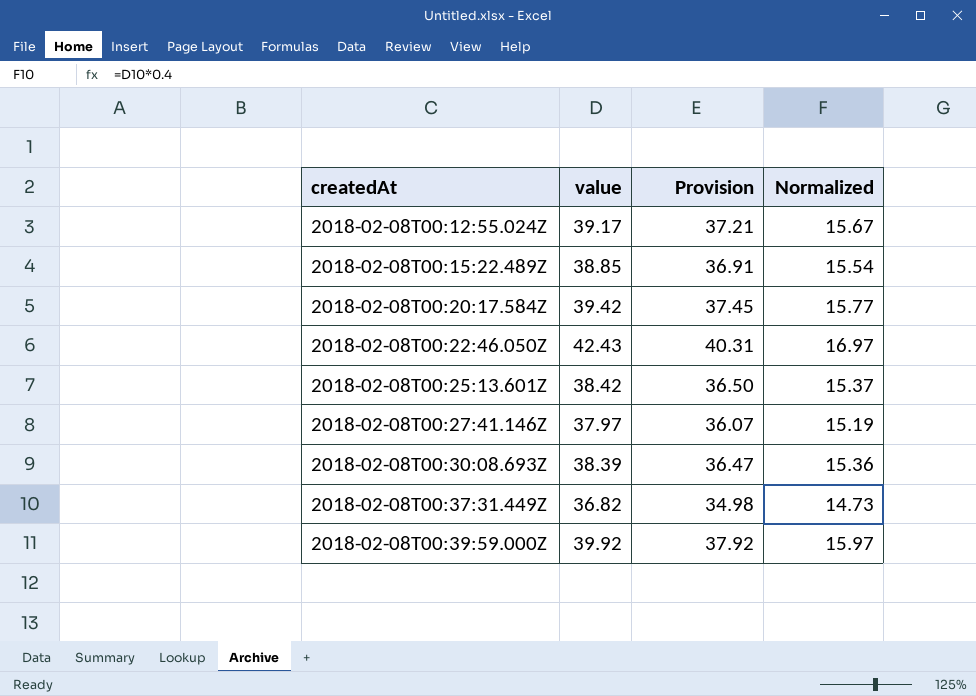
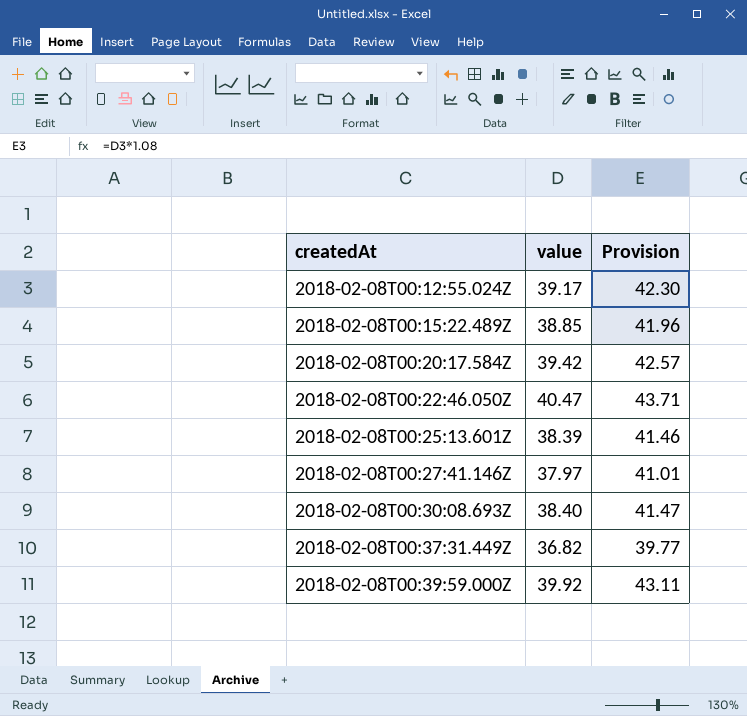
column Normalized | formula: [value] * 0.4 -> none
column Provision | formula: [value] * 0.95 -> [value] * 1.08
2018-02-08T00:22:46.050Z | value: 42.43 -> 40.47
2018-02-08T00:25:13.601Z | value: 38.42 -> 38.39
2018-02-08T00:30:08.693Z | value: 38.39 -> 38.40

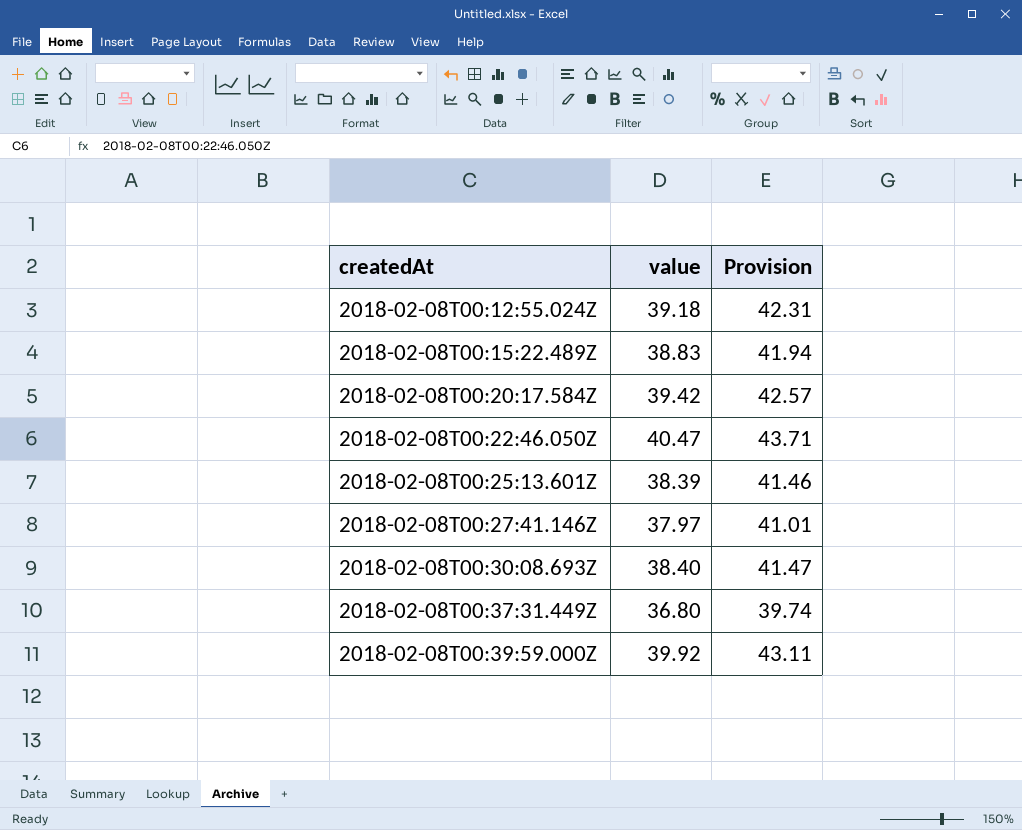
2018-02-08T00:12:55.024Z | value: 39.17 -> 39.18
2018-02-08T00:12:55.024Z | Provision: 42.30 -> 42.31
2018-02-08T00:15:22.489Z | value: 38.85 -> 38.83
2018-02-08T00:15:22.489Z | Provision: 41.96 -> 41.94
2018-02-08T00:37:31.449Z | value: 36.82 -> 36.80
2018-02-08T00:37:31.449Z | Provision: 39.77 -> 39.74

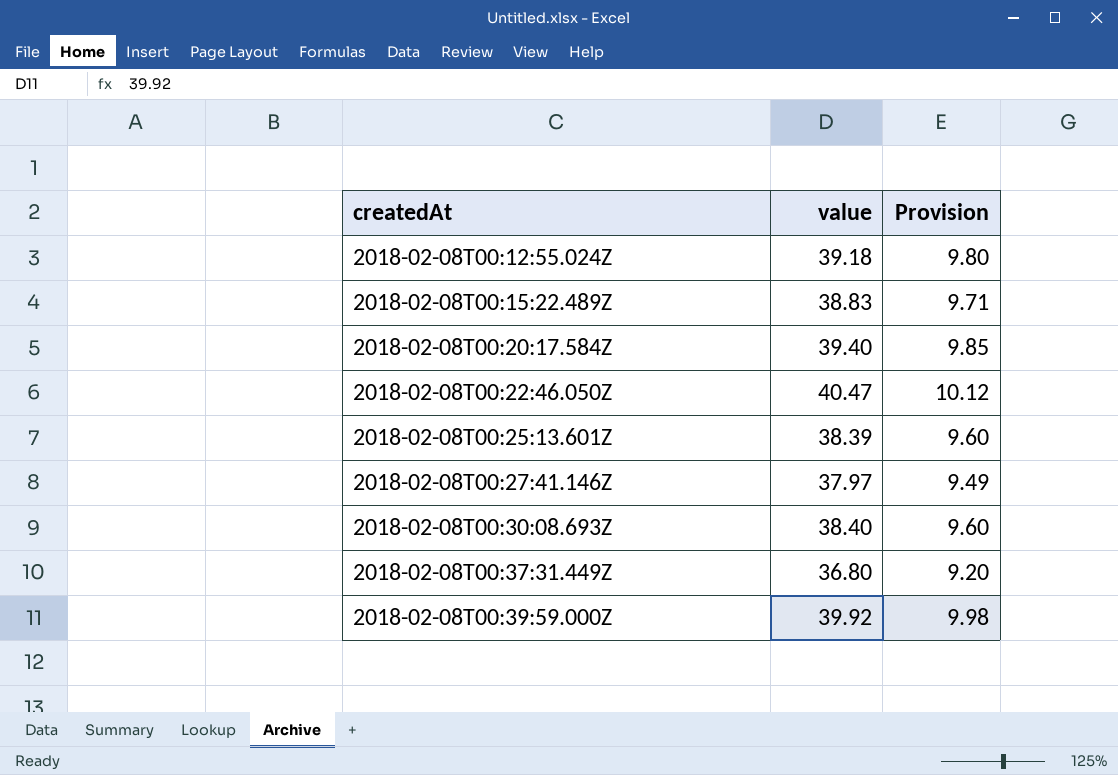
column Provision | formula: [value] * 1.08 -> [value] * 0.25
2018-02-08T00:20:17.584Z | value: 39.42 -> 39.40

